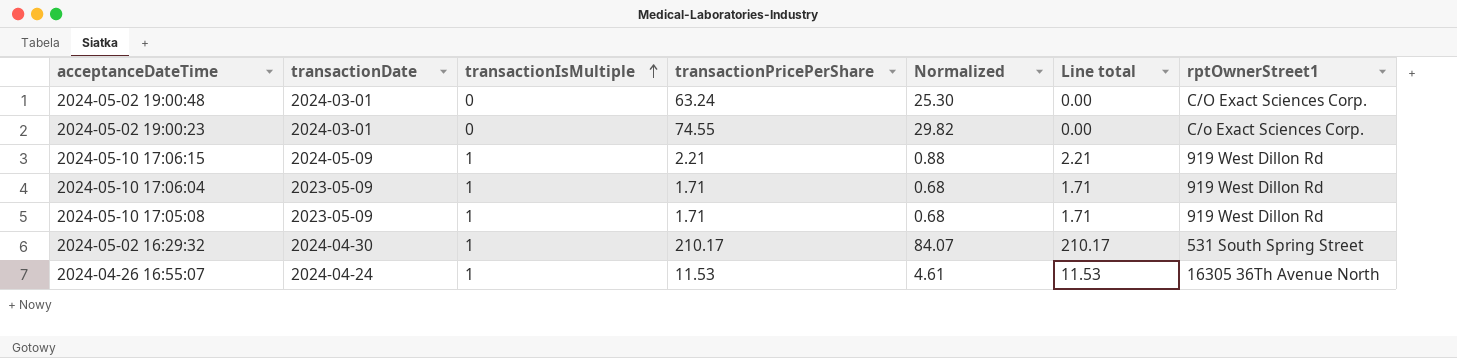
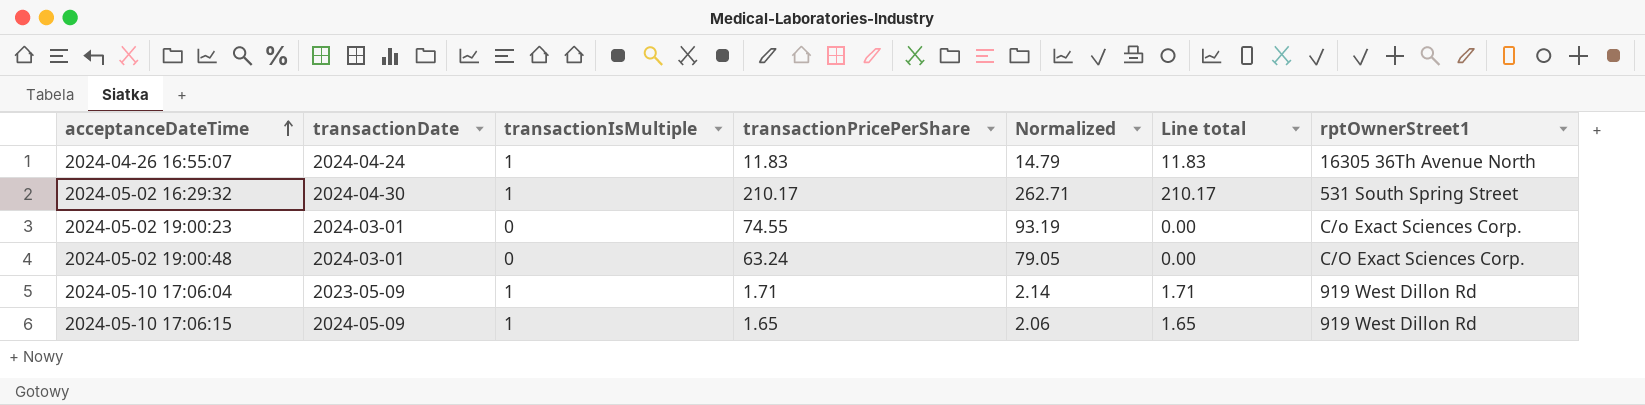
row order: transactionIsMultiple ascending -> acceptanceDateTime ascending
column Normalized | formula: [transactionPricePerShare] * 0.4 -> [transactionPricePerShare] * 1.25
row 2024-05-10 17:05:08: 2023-05-09 | 1 | 1.71 | 0.68 | 1.71 | 919 West Dillon Rd -> none
2024-04-26 16:55:07 | transactionPricePerShare: 11.53 -> 11.83
2024-04-26 16:55:07 | Line total: 11.53 -> 11.83
2024-05-10 17:06:15 | transactionPricePerShare: 2.21 -> 1.65
2024-05-10 17:06:15 | Line total: 2.21 -> 1.65

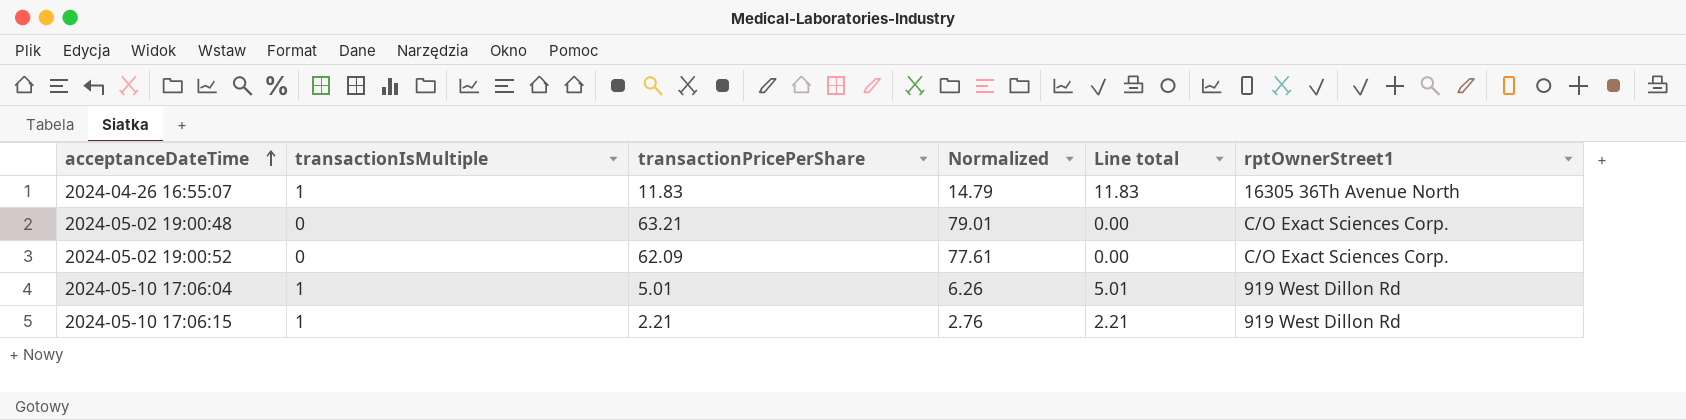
column transactionDate | position: 2 -> none
row 2024-05-02 16:29:32: 2024-04-30 | 1 | 210.17 | 262.71 | 210.17 | 531 South Spring Street -> none
row 2024-05-02 19:00:23: 2024-03-01 | 0 | 74.55 | 93.19 | 0.00 | C/o Exact Sciences Corp. -> none
2024-05-02 19:00:48 | transactionPricePerShare: 63.24 -> 63.21
2024-05-02 19:00:48 | Normalized: 79.05 -> 79.01
row 2024-05-02 19:00:52: none -> 0 | 62.09 | 77.61 | 0.00 | C/O Exact Sciences Corp.
2024-05-10 17:06:04 | transactionPricePerShare: 1.71 -> 5.01
2024-05-10 17:06:04 | Normalized: 2.14 -> 6.26
2024-05-10 17:06:04 | Line total: 1.71 -> 5.01
2024-05-10 17:06:15 | transactionPricePerShare: 1.65 -> 2.21
2024-05-10 17:06:15 | Normalized: 2.06 -> 2.76
2024-05-10 17:06:15 | Line total: 1.65 -> 2.21

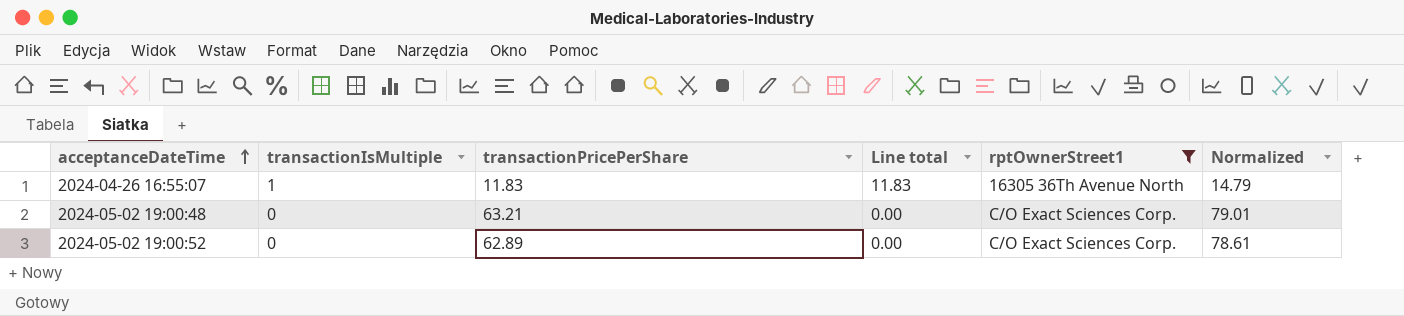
filter: none -> rptOwnerStreet1 != 919 West Dillon Rd
column Normalized | position: 4 -> 6
2024-05-02 19:00:52 | transactionPricePerShare: 62.09 -> 62.89
2024-05-02 19:00:52 | Normalized: 77.61 -> 78.61

